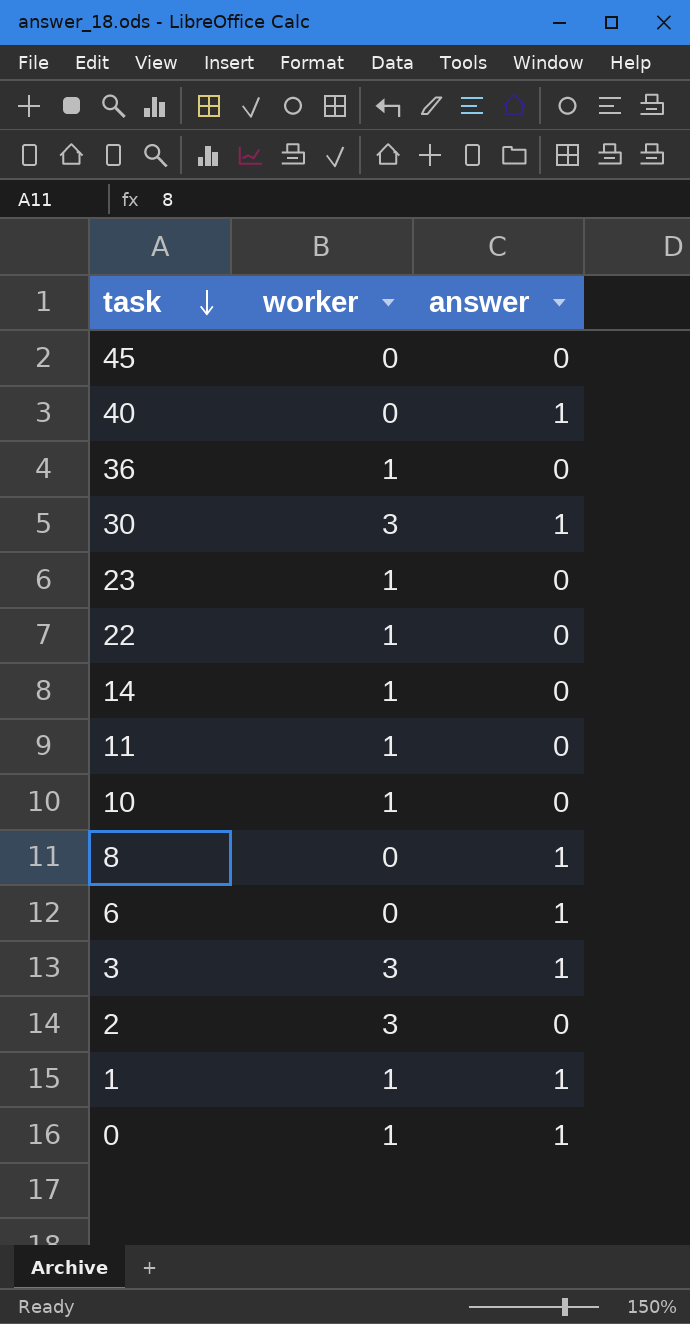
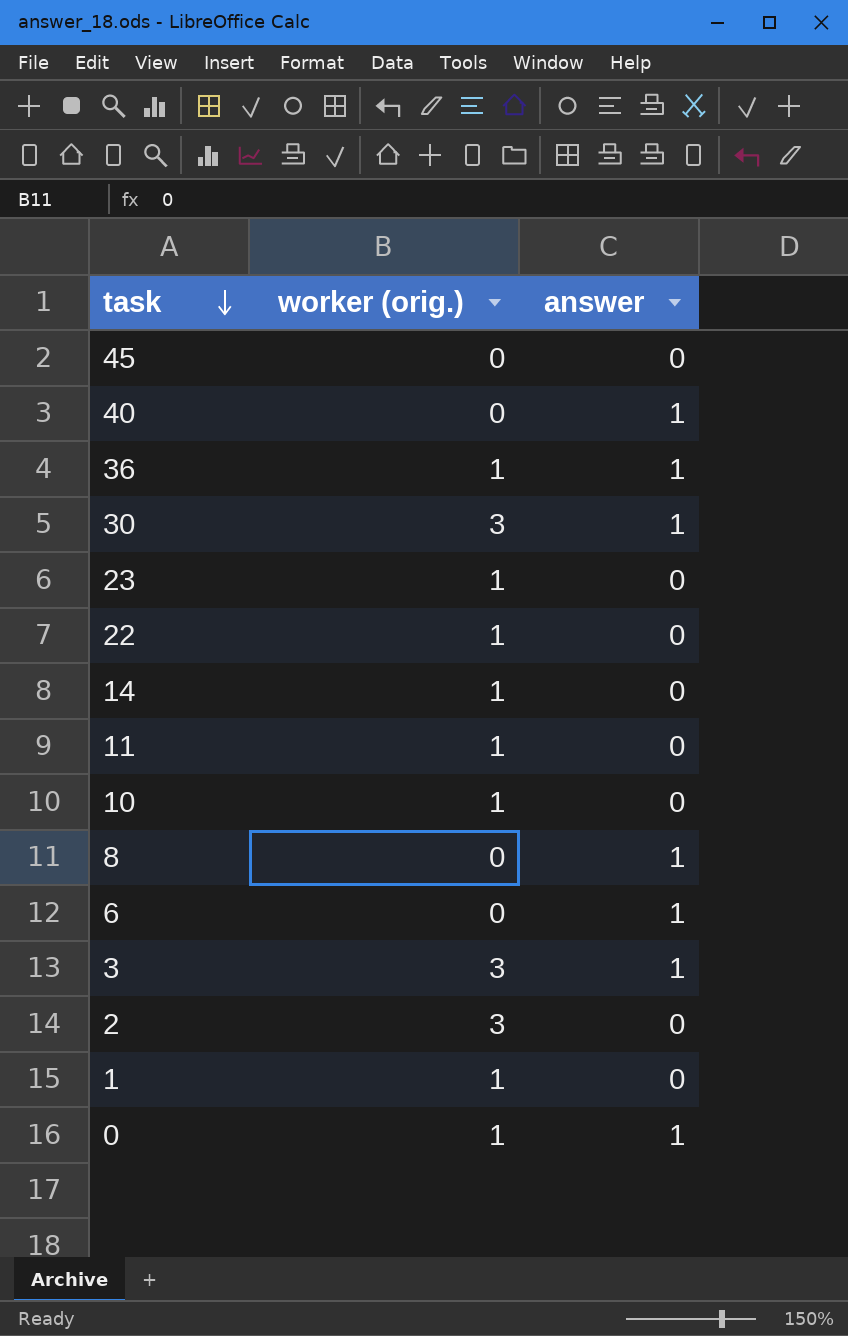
column name: worker -> worker (orig.)
36 | answer: 0 -> 1
1 | answer: 1 -> 0

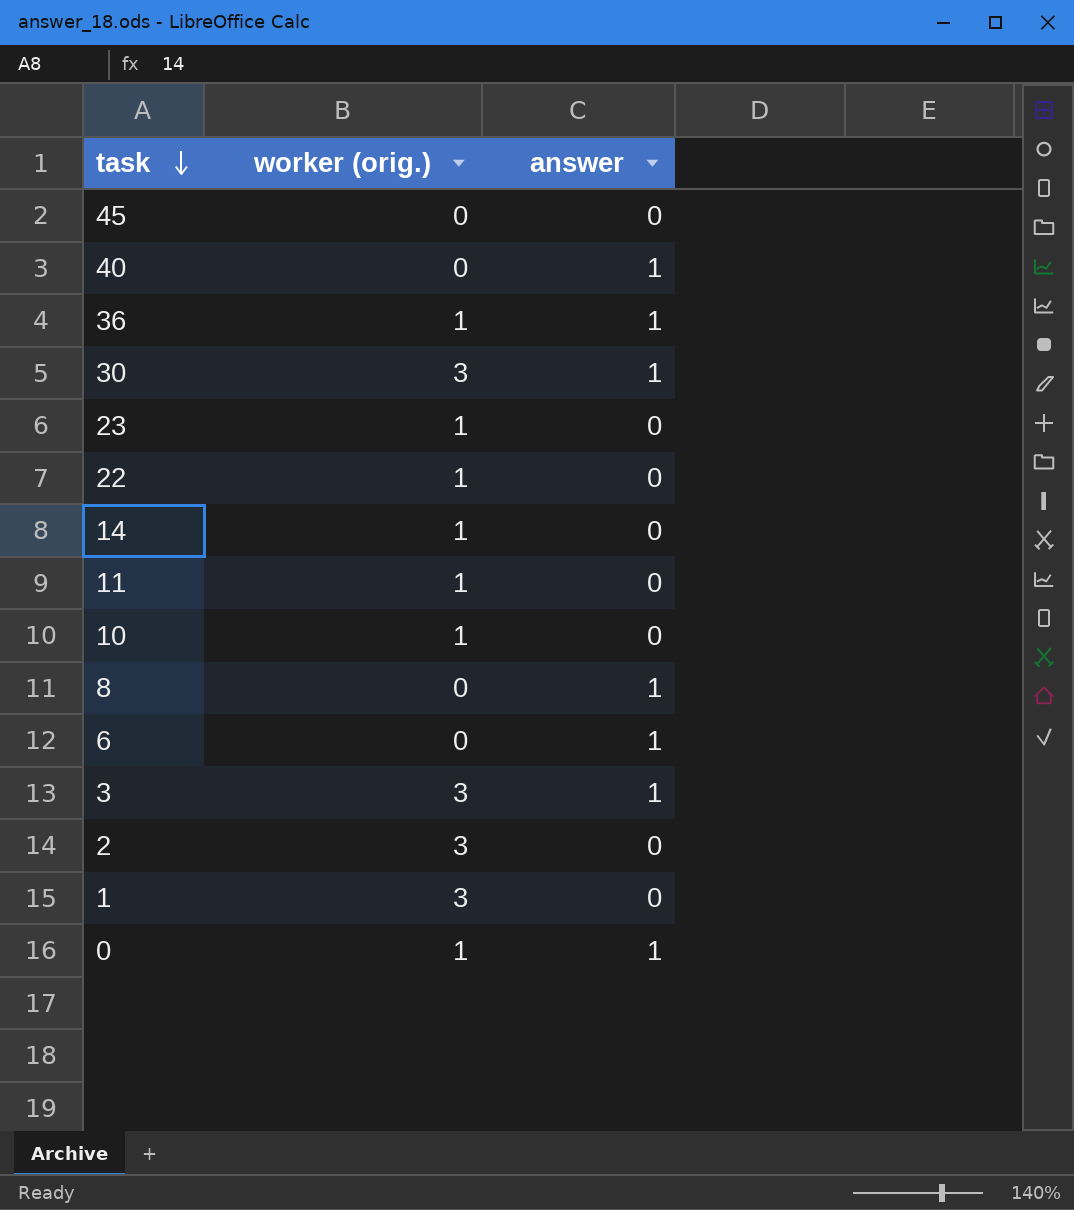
1 | worker (orig.): 1 -> 3

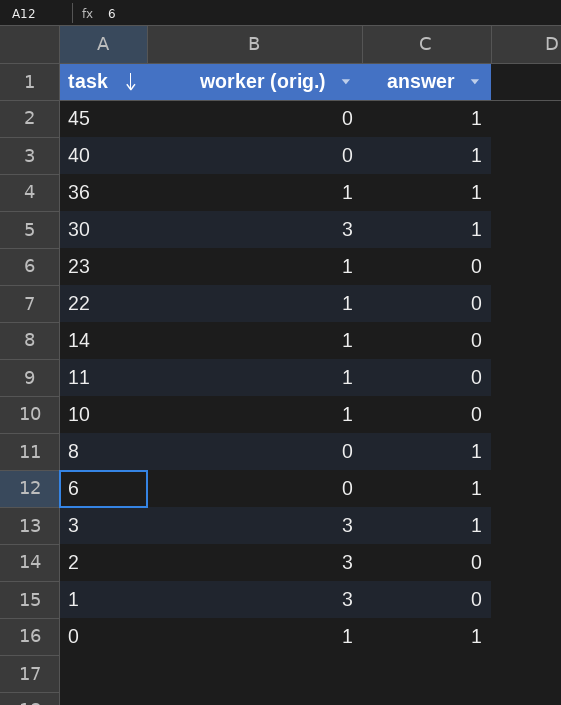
45 | answer: 0 -> 1

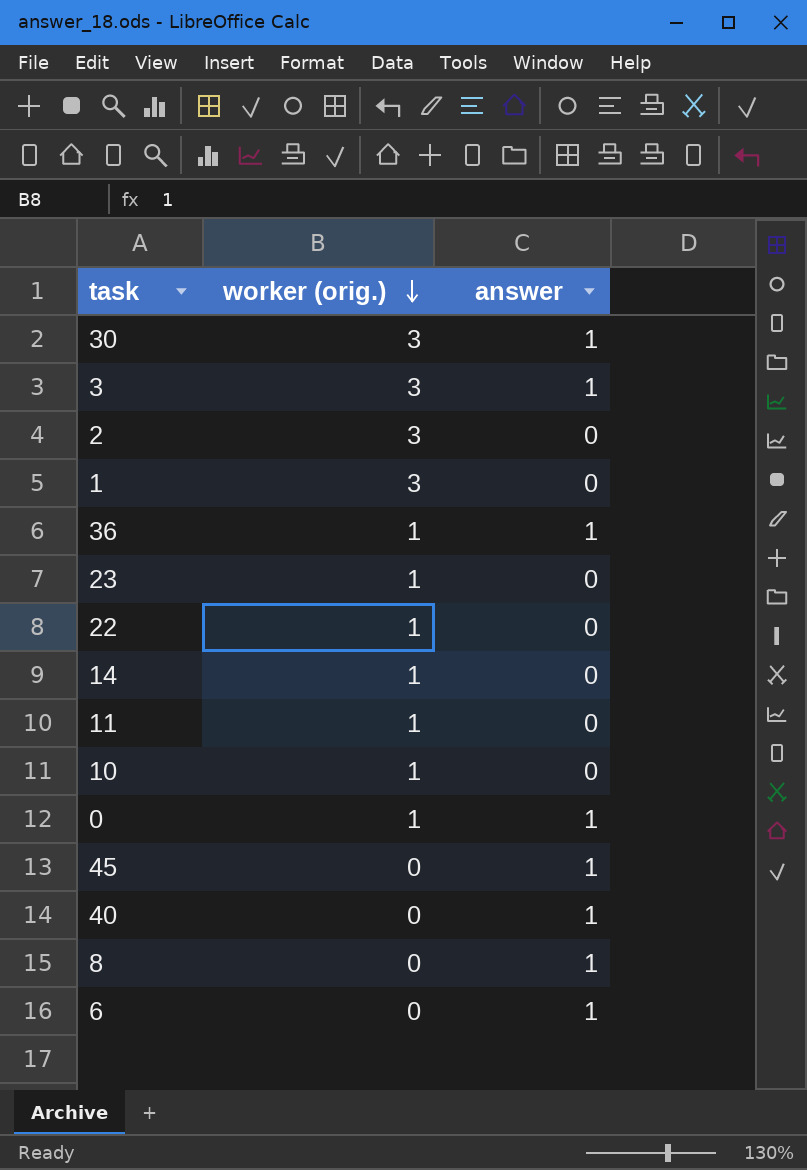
row order: task descending -> worker (orig.) descending

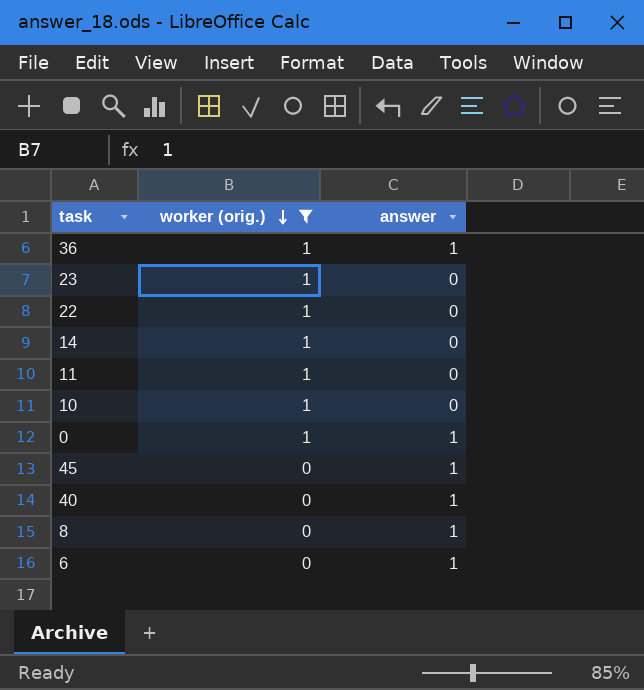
filter: none -> worker (orig.) != 3

